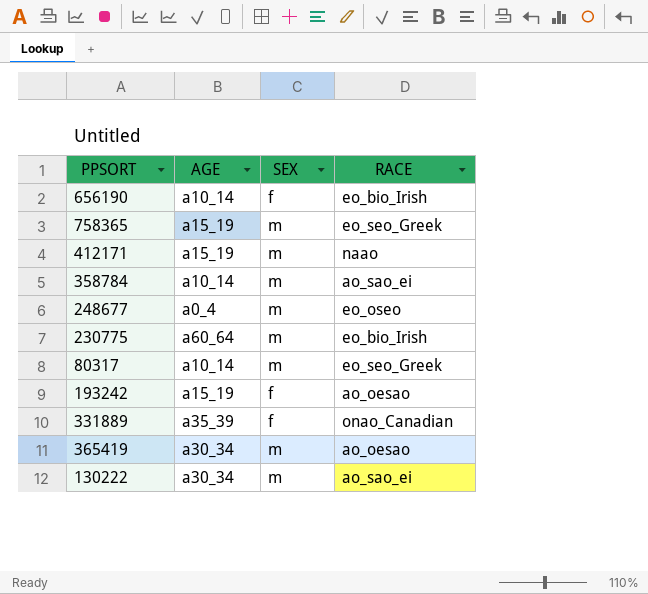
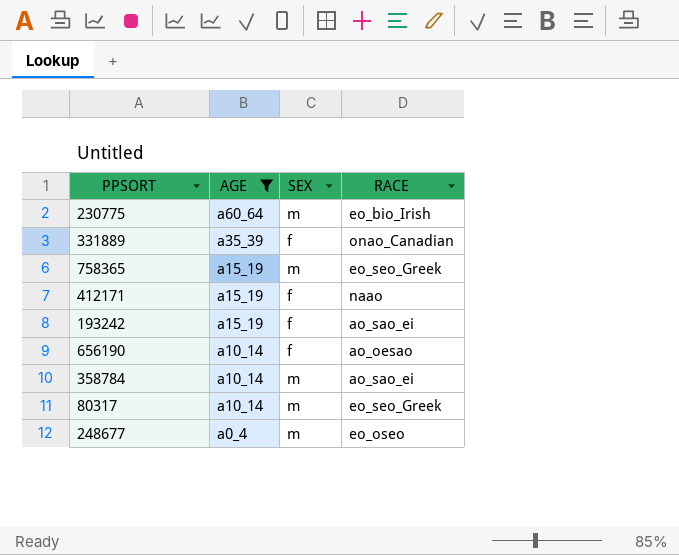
filter: none -> AGE != a30_34
row order: none -> AGE descending
412171 | SEX: m -> f
193242 | RACE: ao_oesao -> ao_sao_ei
656190 | RACE: eo_bio_Irish -> ao_oesao

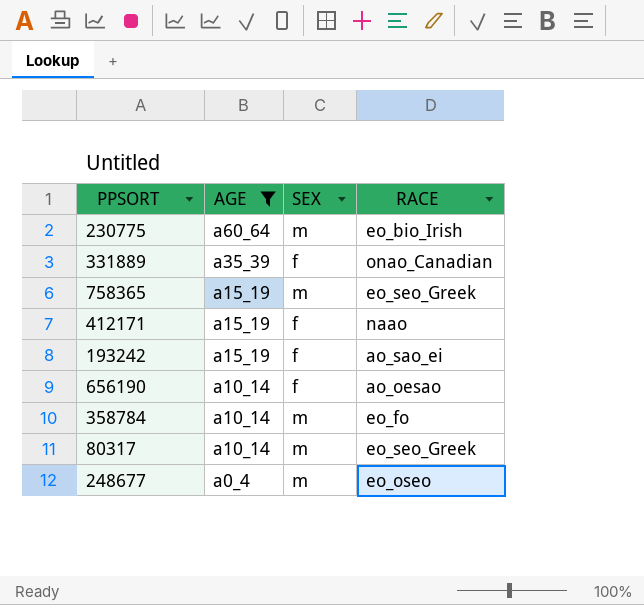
358784 | RACE: ao_sao_ei -> eo_fo

